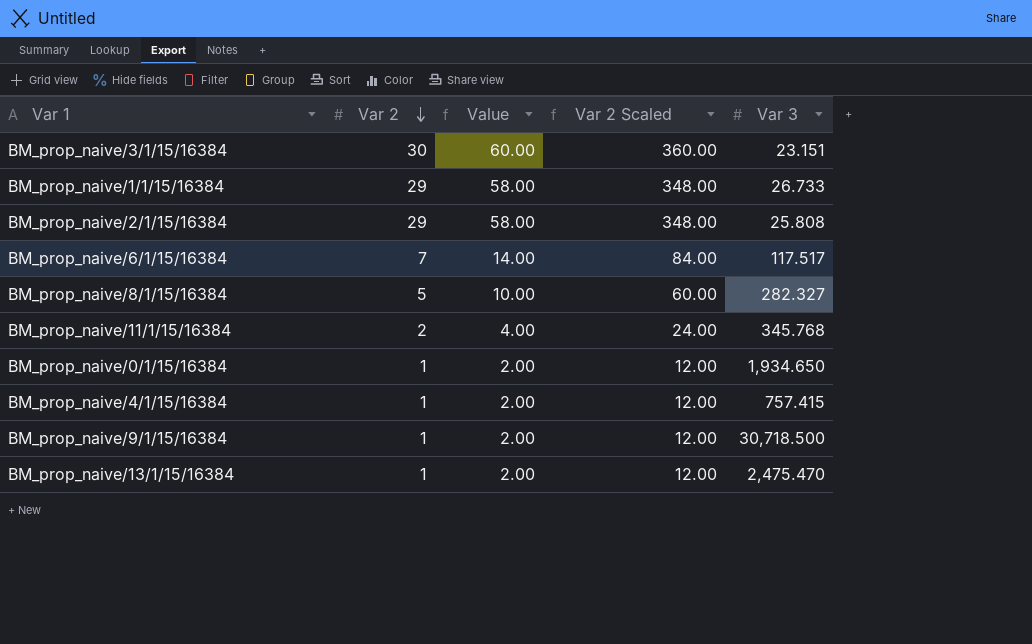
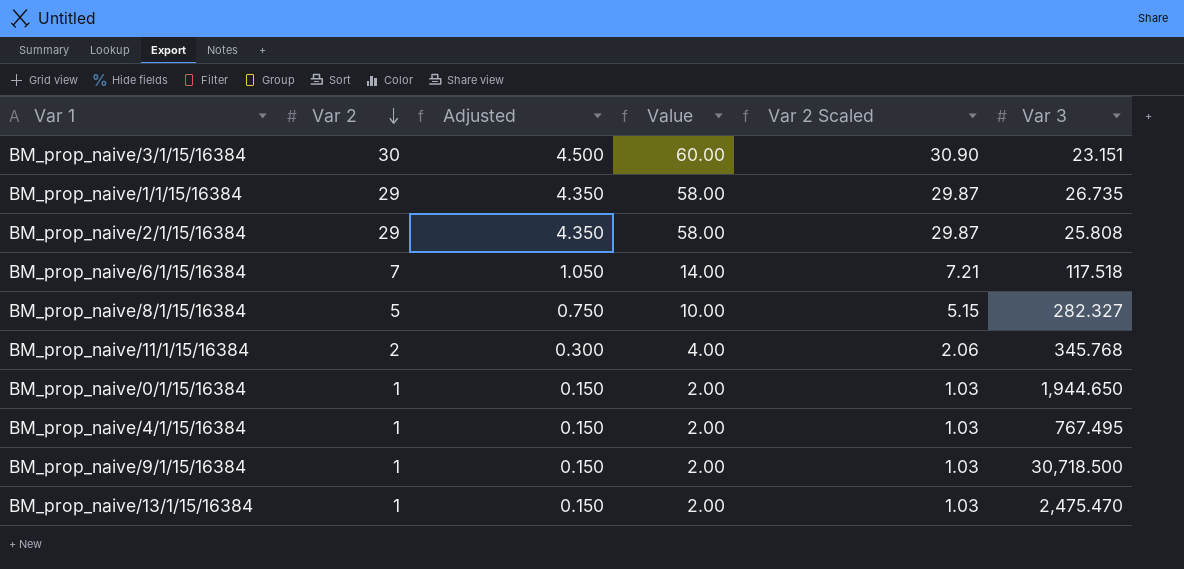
column Adjusted | formula: none -> [Var 2] * 0.15
column Var 2 Scaled | formula: [Var 2] * 12 -> [Var 2] * 1.03
BM_prop_naive/1/1/15/16384 | Var 3: 26.733 -> 26.735
BM_prop_naive/6/1/15/16384 | Var 3: 117.517 -> 117.518
BM_prop_naive/0/1/15/16384 | Var 3: 1,934.650 -> 1,944.650
BM_prop_naive/4/1/15/16384 | Var 3: 757.415 -> 767.495

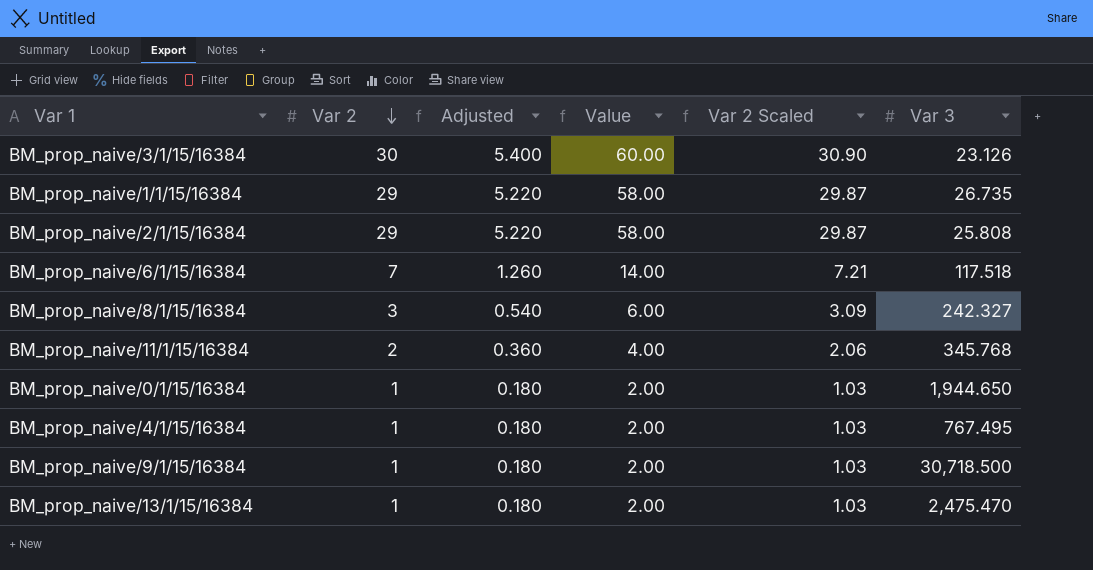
column Adjusted | formula: [Var 2] * 0.15 -> [Var 2] * 0.18
BM_prop_naive/3/1/15/16384 | Var 3: 23.151 -> 23.126
BM_prop_naive/8/1/15/16384 | Var 2: 5 -> 3
BM_prop_naive/8/1/15/16384 | Value: 10.00 -> 6.00
BM_prop_naive/8/1/15/16384 | Var 2 Scaled: 5.15 -> 3.09
BM_prop_naive/8/1/15/16384 | Var 3: 282.327 -> 242.327

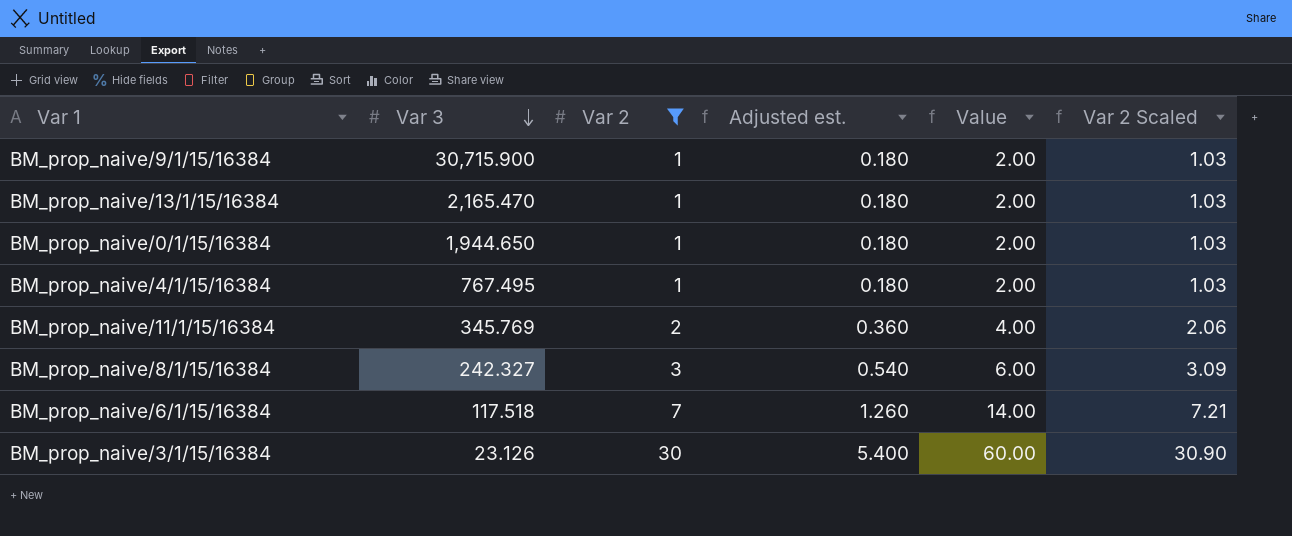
filter: none -> Var 2 != 29
row order: Var 2 descending -> Var 3 descending
column Var 3 | position: 6 -> 2
column name: Adjusted -> Adjusted est.
BM_prop_naive/9/1/15/16384 | Var 3: 30,718.500 -> 30,715.900
BM_prop_naive/13/1/15/16384 | Var 3: 2,475.470 -> 2,165.470
BM_prop_naive/11/1/15/16384 | Var 3: 345.768 -> 345.769

